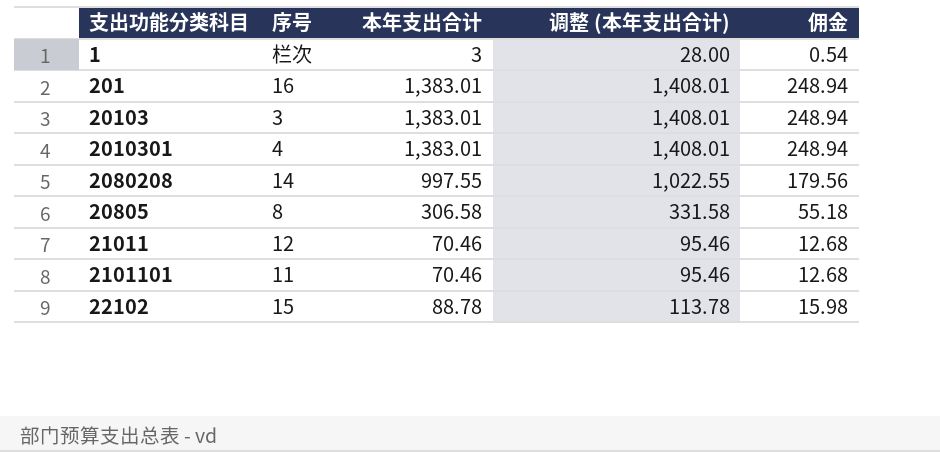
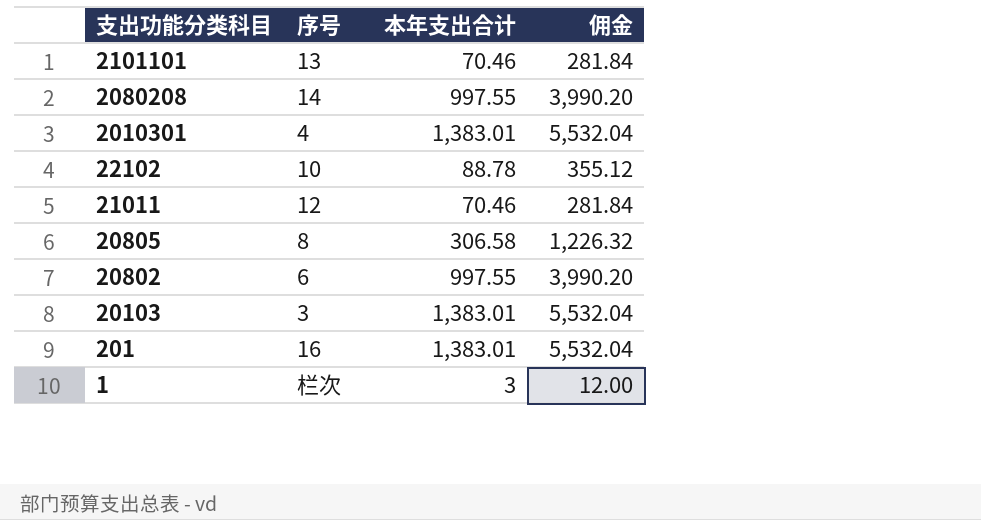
row order: none -> 支出功能分类科目 descending
column 调整 (本年支出合计) | formula: [本年支出合计] + 25 -> none
column 佣金 | formula: [本年支出合计] * 0.18 -> [本年支出合计] * 4
2101101 | 序号: 11 -> 13
22102 | 序号: 15 -> 10
row 20802: none -> 6 | 997.55 | 3,990.20

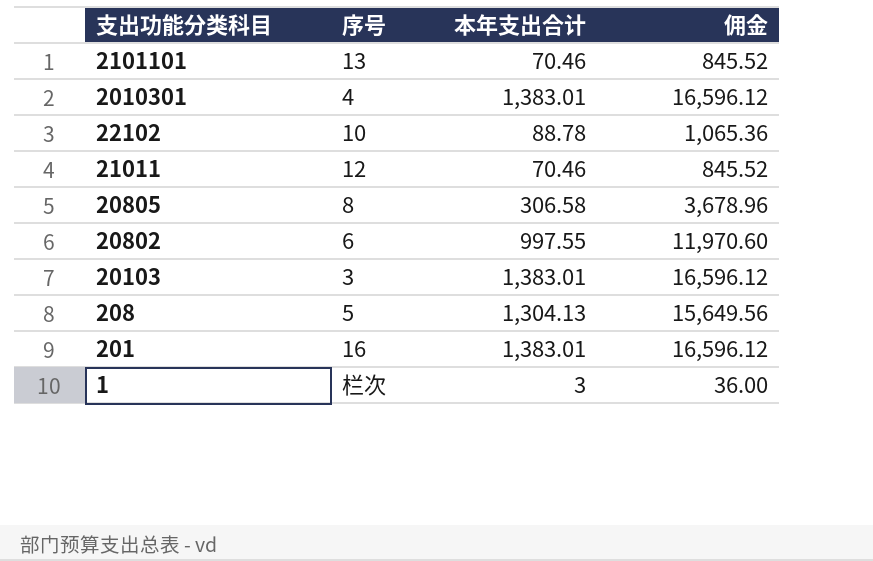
column 佣金 | formula: [本年支出合计] * 4 -> [本年支出合计] * 12
row 2080208: 14 | 997.55 | 3,990.20 -> none
row 208: none -> 5 | 1,304.13 | 15,649.56

